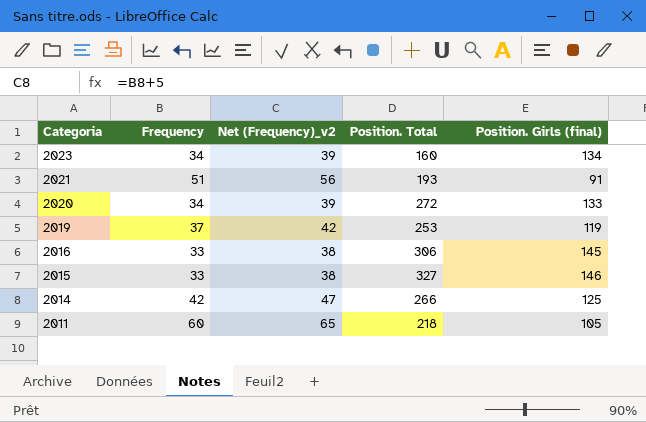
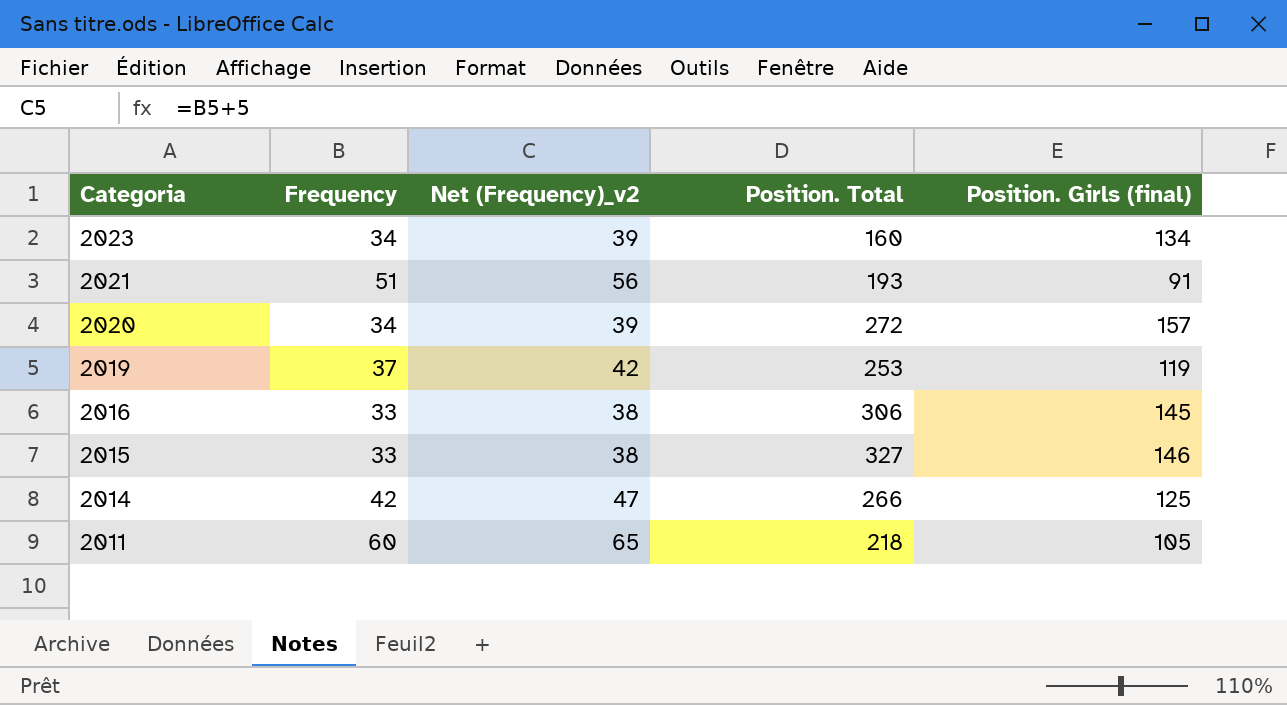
2020 | Position. Girls (final): 133 -> 157

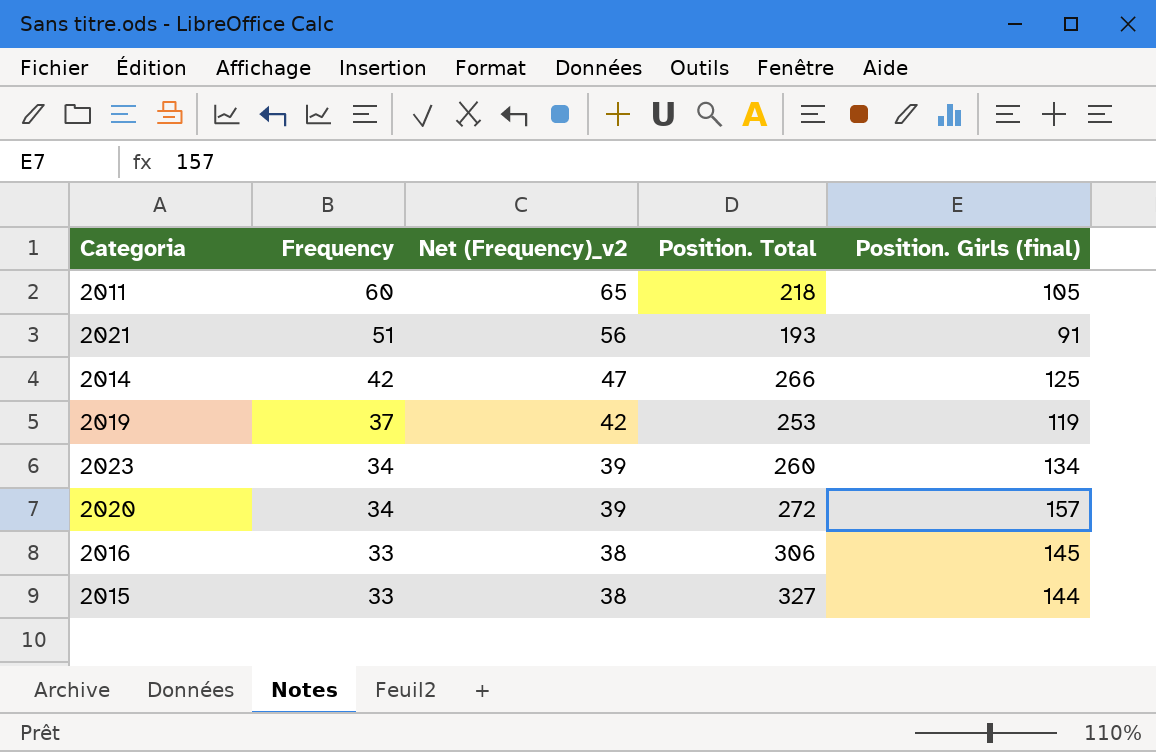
row order: Categoria descending -> Frequency descending
2023 | Position. Total: 160 -> 260
2015 | Position. Girls (final): 146 -> 144

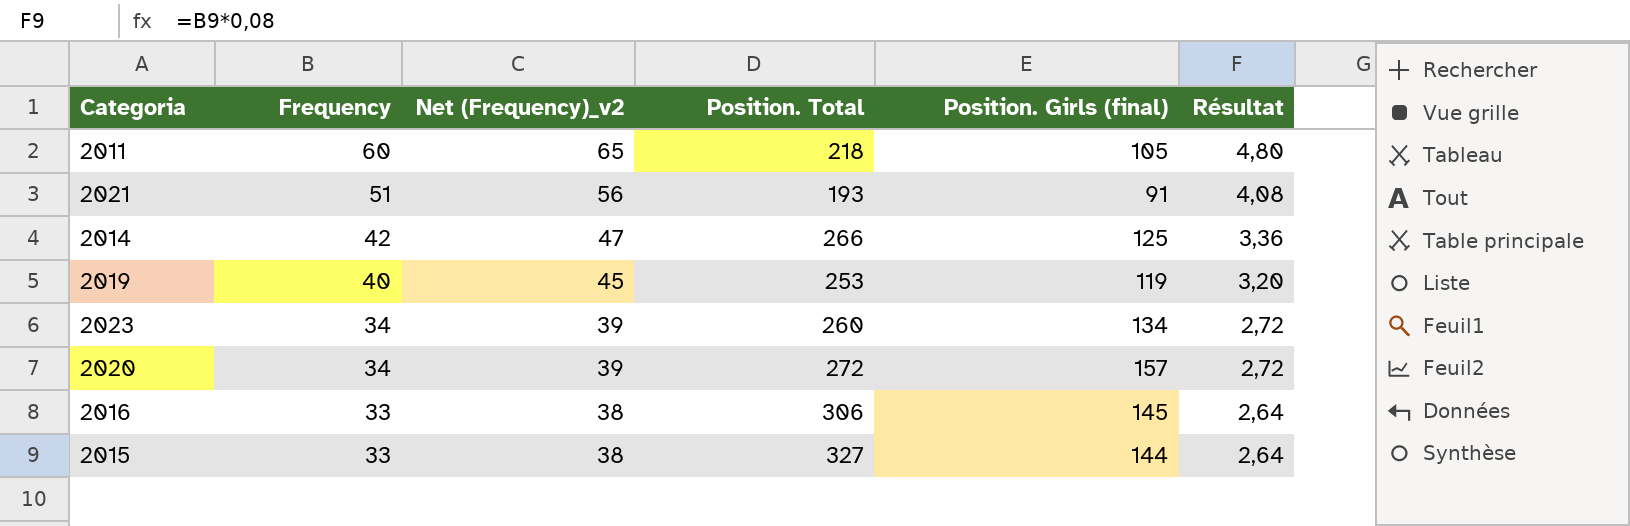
column Résultat | formula: none -> [Frequency] * 0,08
2019 | Frequency: 37 -> 40
2019 | Net (Frequency)_v2: 42 -> 45

